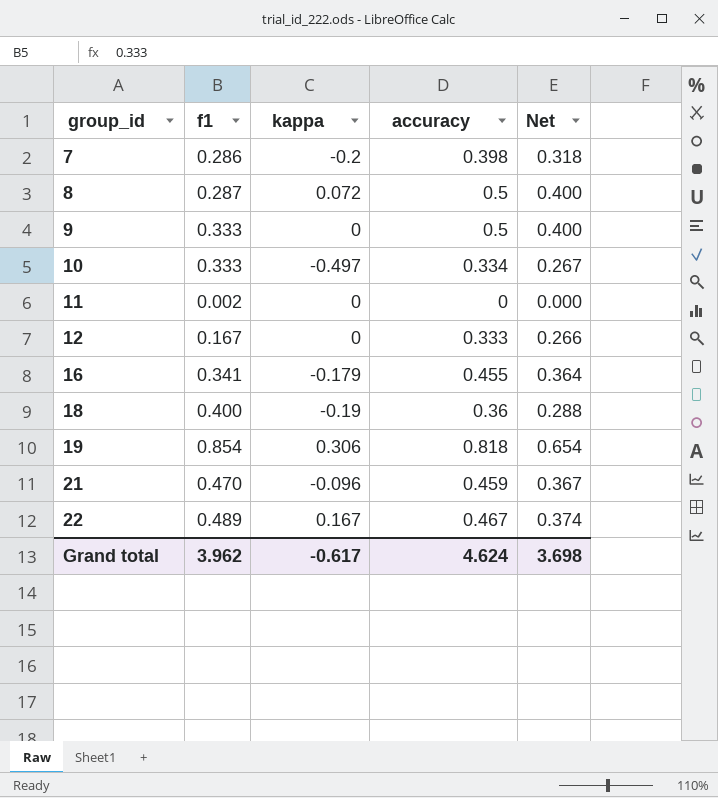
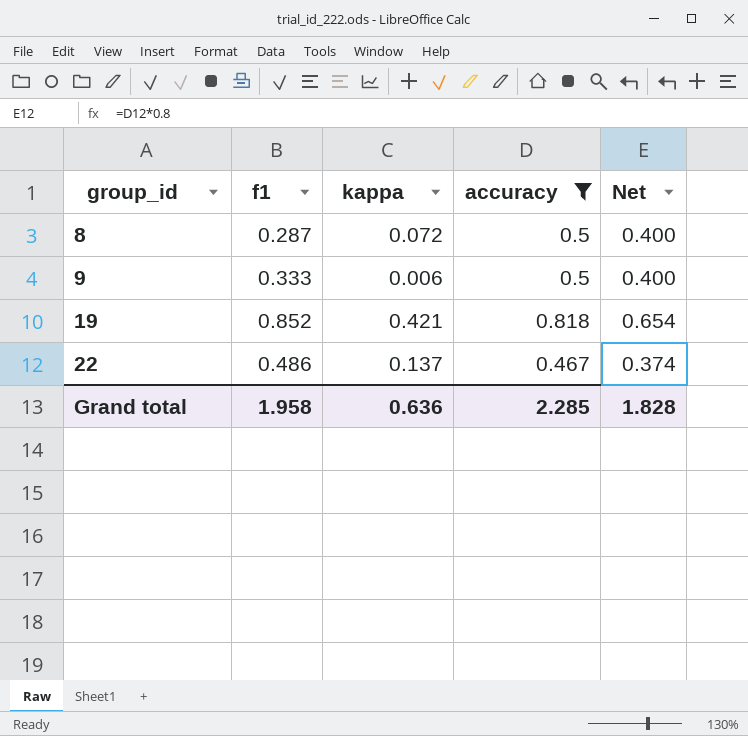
filter: none -> accuracy >= 0.467
9 | kappa: 0 -> 0.006
19 | f1: 0.854 -> 0.852
19 | kappa: 0.306 -> 0.421
22 | f1: 0.489 -> 0.486
22 | kappa: 0.167 -> 0.137
Grand total | f1: 3.962 -> 1.958
Grand total | kappa: -0.617 -> 0.636
Grand total | accuracy: 4.624 -> 2.285
Grand total | Net: 3.698 -> 1.828

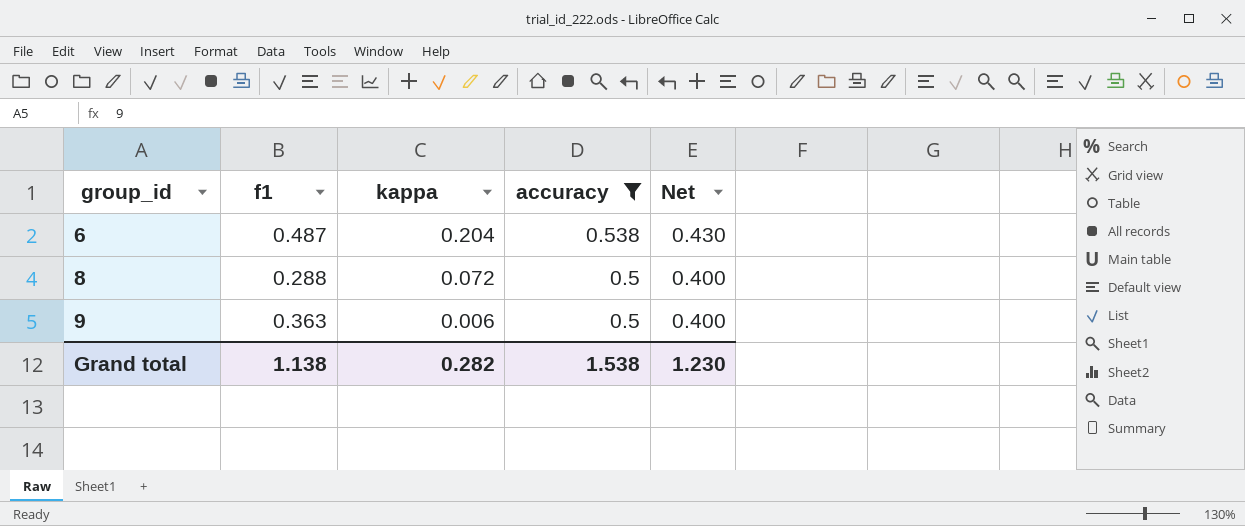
row 19: 0.852 | 0.421 | 0.818 | 0.654 -> none
row 22: 0.486 | 0.137 | 0.467 | 0.374 -> none
row 6: none -> 0.487 | 0.204 | 0.538 | 0.430
8 | f1: 0.287 -> 0.288
9 | f1: 0.333 -> 0.363
Grand total | f1: 1.958 -> 1.138
Grand total | kappa: 0.636 -> 0.282
Grand total | accuracy: 2.285 -> 1.538
Grand total | Net: 1.828 -> 1.230

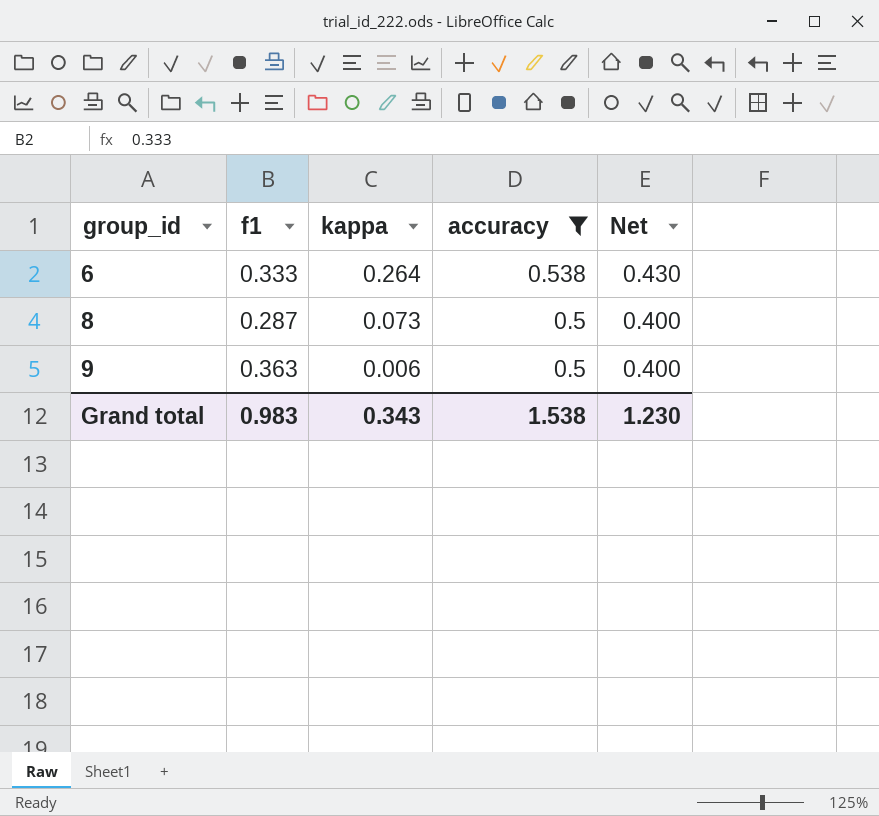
6 | f1: 0.487 -> 0.333
6 | kappa: 0.204 -> 0.264
8 | f1: 0.288 -> 0.287
8 | kappa: 0.072 -> 0.073
Grand total | f1: 1.138 -> 0.983
Grand total | kappa: 0.282 -> 0.343

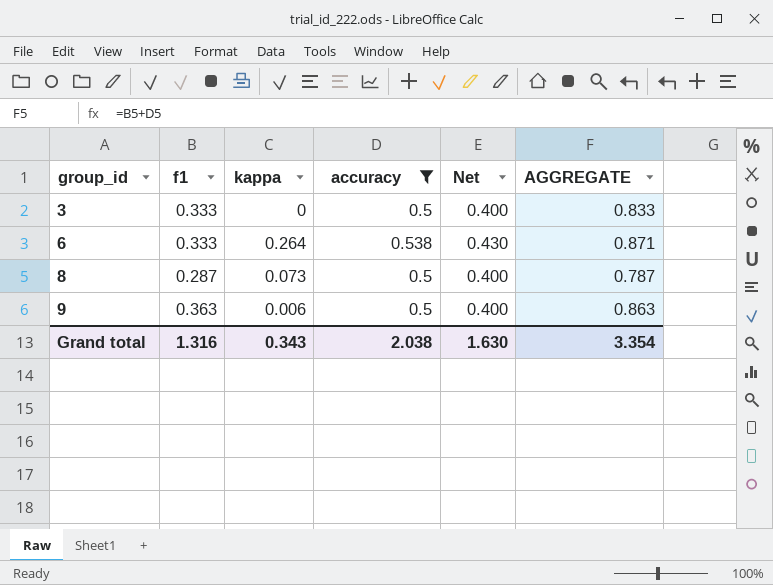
column AGGREGATE | formula: none -> [f1] + [accuracy]
row 3: none -> 0.333 | 0 | 0.5 | 0.400 | 0.833
Grand total | f1: 0.983 -> 1.316
Grand total | accuracy: 1.538 -> 2.038
Grand total | Net: 1.230 -> 1.630

